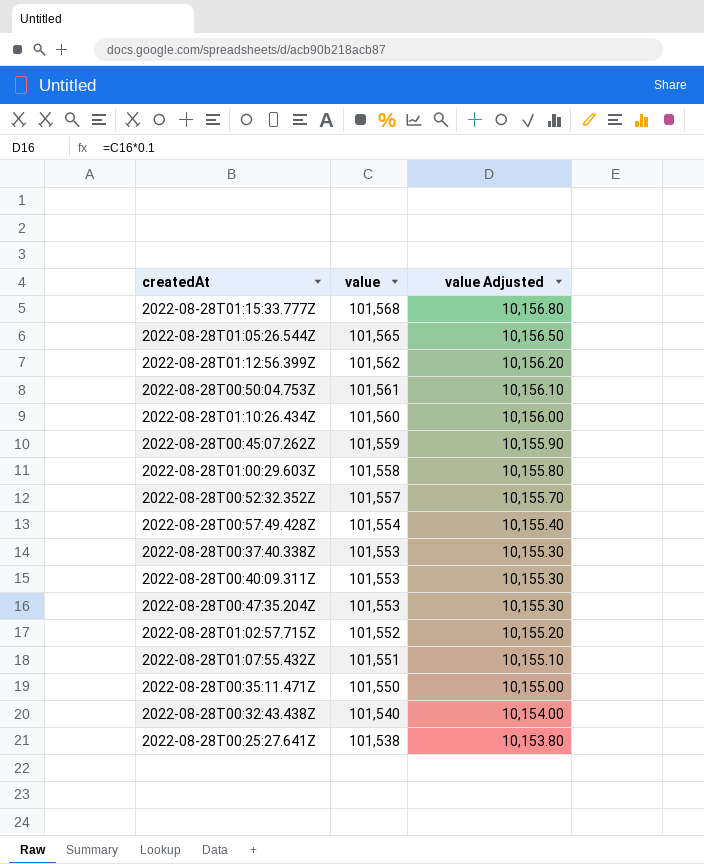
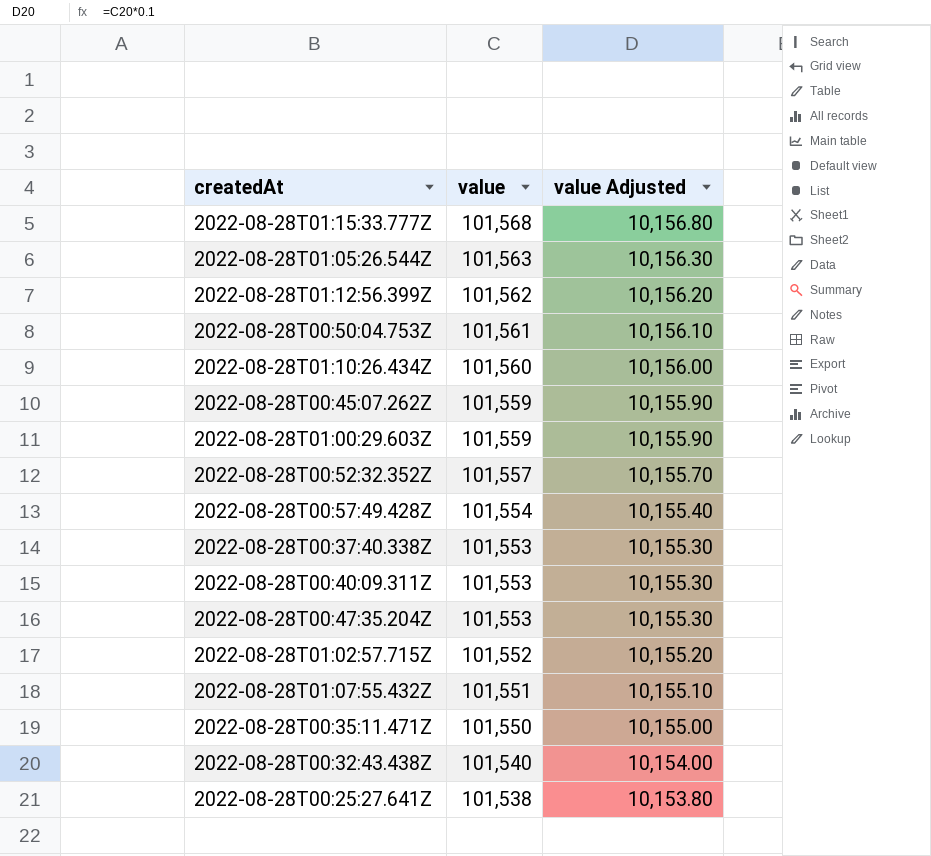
2022-08-28T01:05:26.544Z | value: 101,565 -> 101,563
2022-08-28T01:05:26.544Z | value Adjusted: 10,156.50 -> 10,156.30
2022-08-28T01:00:29.603Z | value: 101,558 -> 101,559
2022-08-28T01:00:29.603Z | value Adjusted: 10,155.80 -> 10,155.90

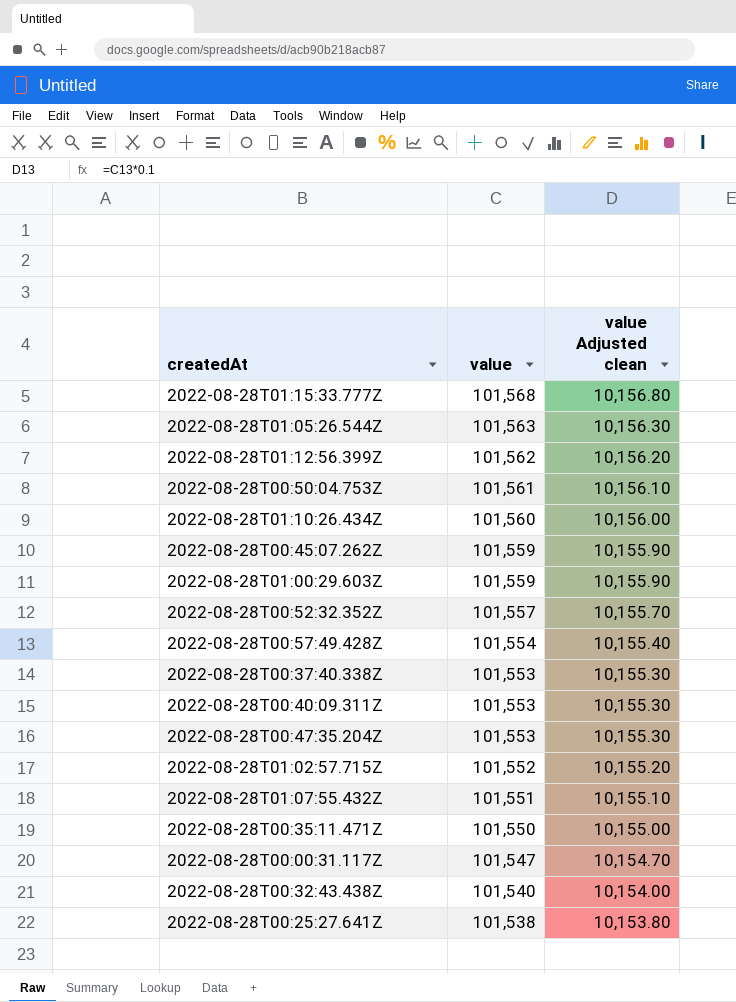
column name: value Adjusted -> value Adjusted clean
row 2022-08-28T00:00:31.117Z: none -> 101,547 | 10,154.70

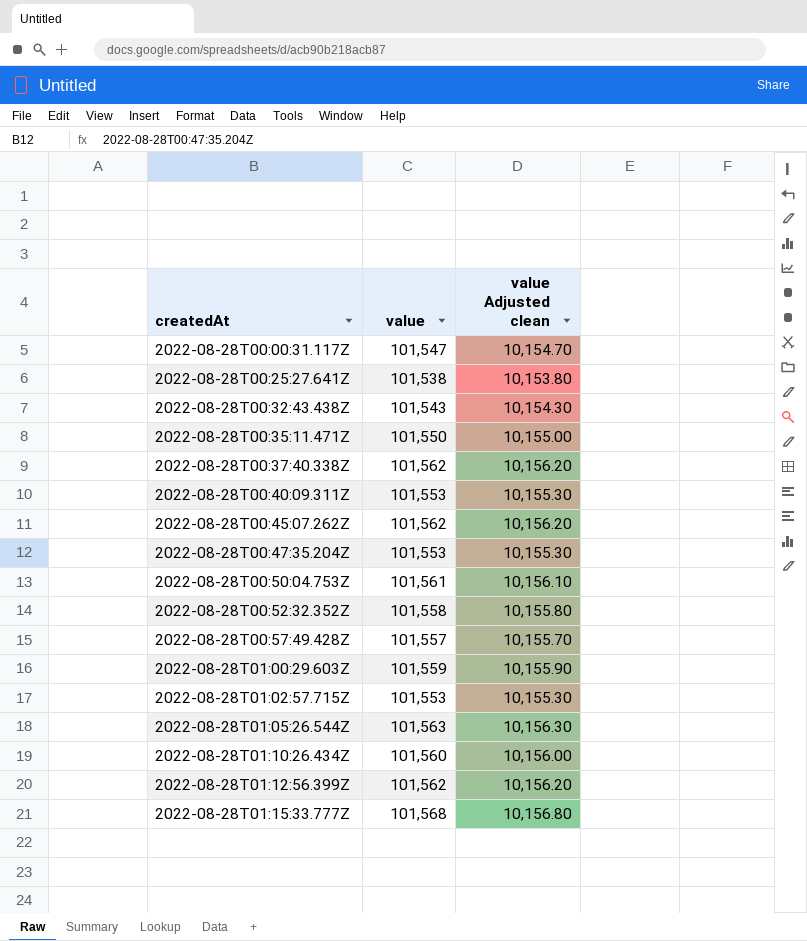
row order: value descending -> createdAt ascending
row 2022-08-28T01:07:55.432Z: 101,551 | 10,155.10 -> none
2022-08-28T00:32:43.438Z | value: 101,540 -> 101,543
2022-08-28T00:32:43.438Z | value Adjusted clean: 10,154.00 -> 10,154.30
2022-08-28T00:37:40.338Z | value: 101,553 -> 101,562
2022-08-28T00:37:40.338Z | value Adjusted clean: 10,155.30 -> 10,156.20
2022-08-28T00:45:07.262Z | value: 101,559 -> 101,562
2022-08-28T00:45:07.262Z | value Adjusted clean: 10,155.90 -> 10,156.20
2022-08-28T00:52:32.352Z | value: 101,557 -> 101,558
2022-08-28T00:52:32.352Z | value Adjusted clean: 10,155.70 -> 10,155.80
2022-08-28T00:57:49.428Z | value: 101,554 -> 101,557
2022-08-28T00:57:49.428Z | value Adjusted clean: 10,155.40 -> 10,155.70
2022-08-28T01:02:57.715Z | value: 101,552 -> 101,553
2022-08-28T01:02:57.715Z | value Adjusted clean: 10,155.20 -> 10,155.30

